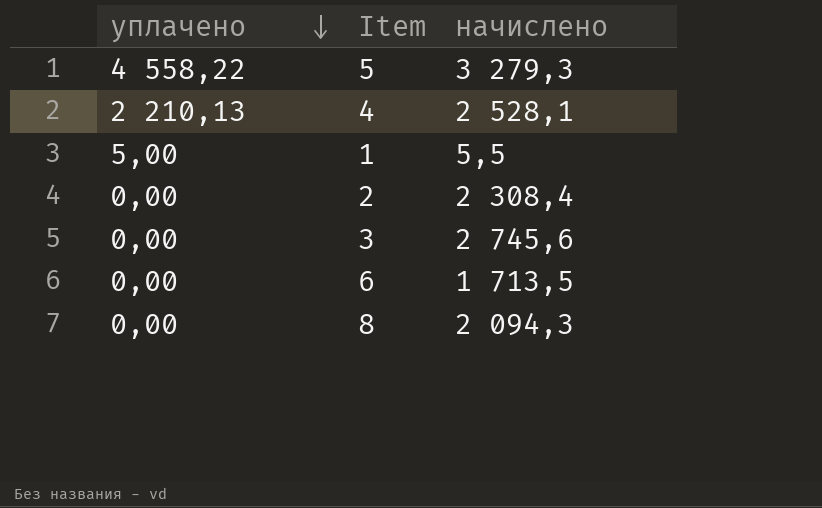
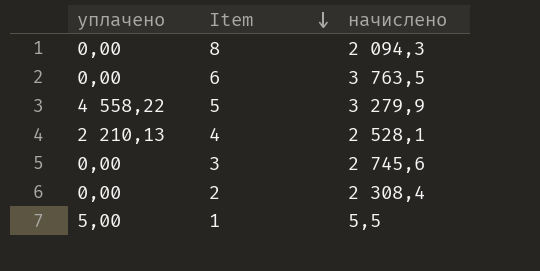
row order: уплачено descending -> Item descending
6 | начислено: 1 713,5 -> 3 763,5
5 | начислено: 3 279,3 -> 3 279,9

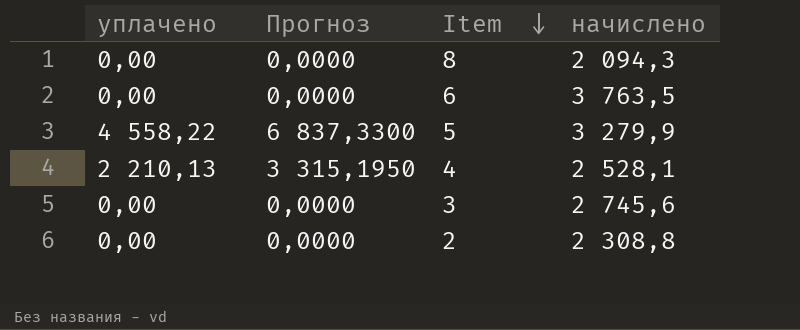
column Прогноз | formula: none -> [уплачено] * 1,5
row 1: 5,00 | 5,5 -> none
2 | начислено: 2 308,4 -> 2 308,8

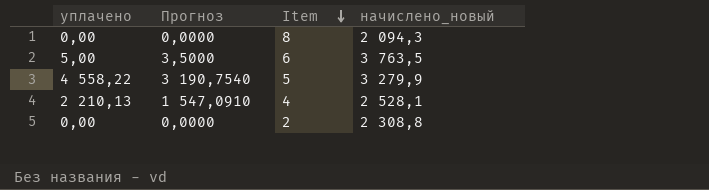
column Прогноз | formula: [уплачено] * 1,5 -> [уплачено] * 0,7
column name: начислено -> начислено_новый
row 3: 0,00 | 0,0000 | 2 745,6 -> none
6 | уплачено: 0,00 -> 5,00

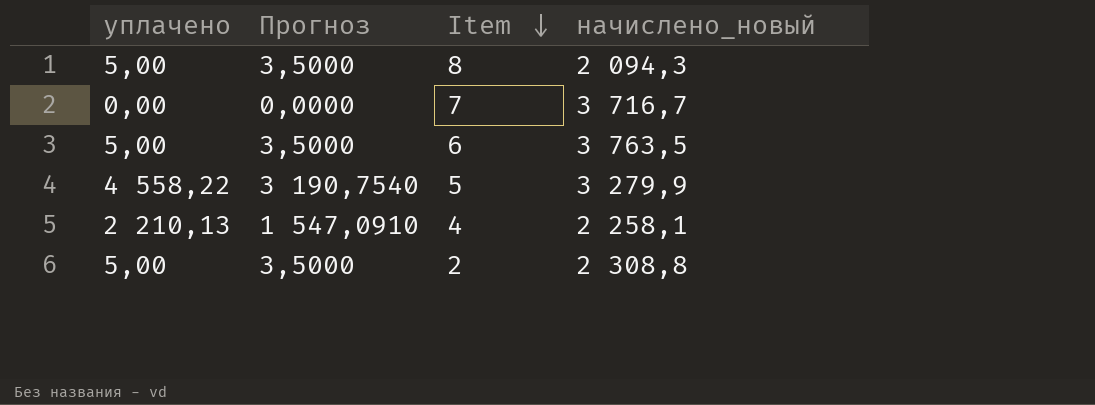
8 | уплачено: 0,00 -> 5,00
8 | Прогноз: 0,0000 -> 3,5000
row 7: none -> 0,00 | 0,0000 | 3 716,7
4 | начислено_новый: 2 528,1 -> 2 258,1
2 | уплачено: 0,00 -> 5,00
2 | Прогноз: 0,0000 -> 3,5000

